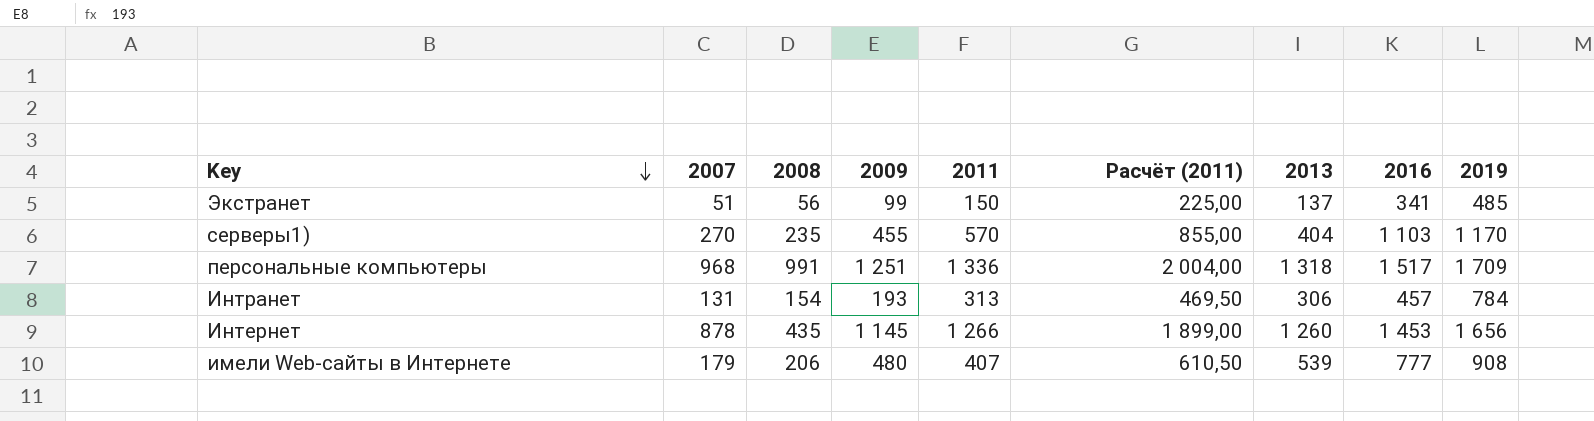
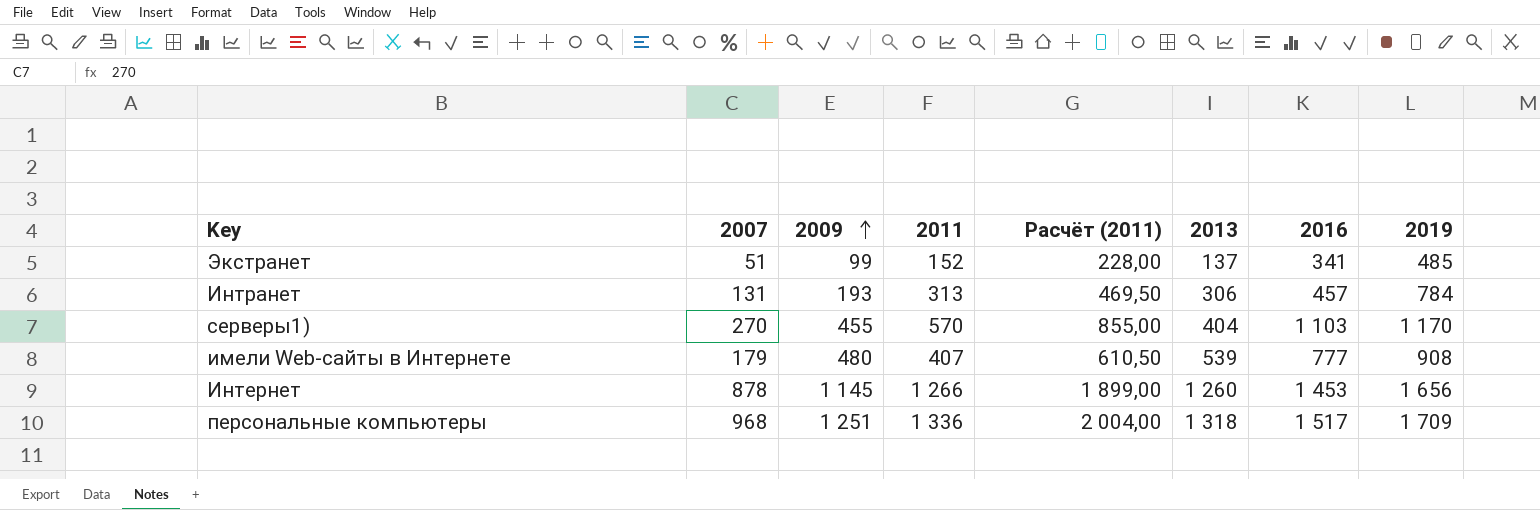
row order: Key descending -> 2009 ascending
column 2008 | position: 3 -> none
Экстранет | 2011: 150 -> 152
Экстранет | Расчёт (2011): 225,00 -> 228,00

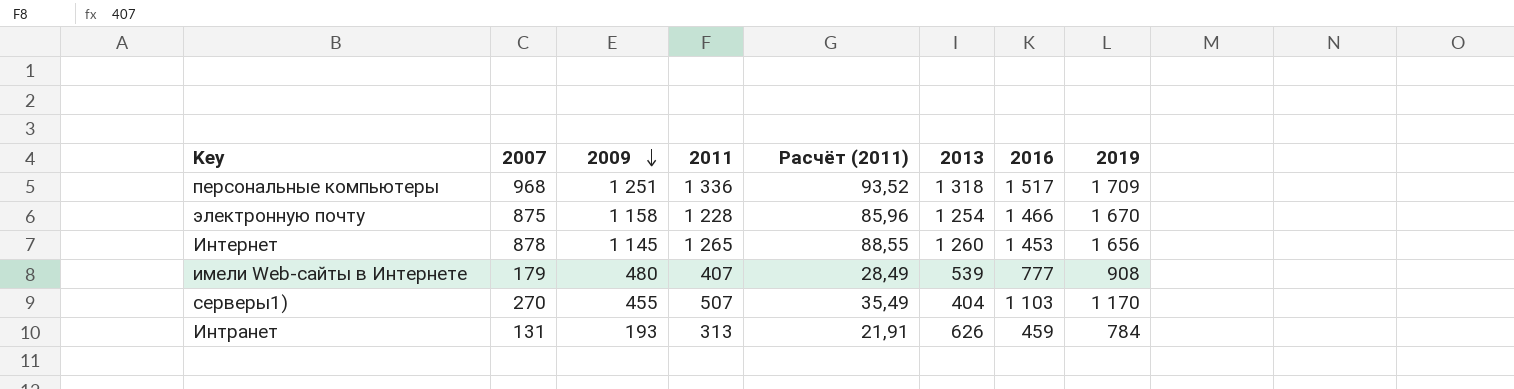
row order: 2009 ascending -> 2009 descending
column Расчёт (2011) | formula: [2011] * 1,5 -> [2011] * 0,07
row Экстранет: 51 | 99 | 152 | 228,00 | 137 | 341 | 485 -> none
row электронную почту: none -> 875 | 1 158 | 1 228 | 85,96 | 1 254 | 1 466 | 1 670
Интернет | 2011: 1 266 -> 1 265
серверы1) | 2011: 570 -> 507
Интранет | 2013: 306 -> 626
Интранет | 2016: 457 -> 459

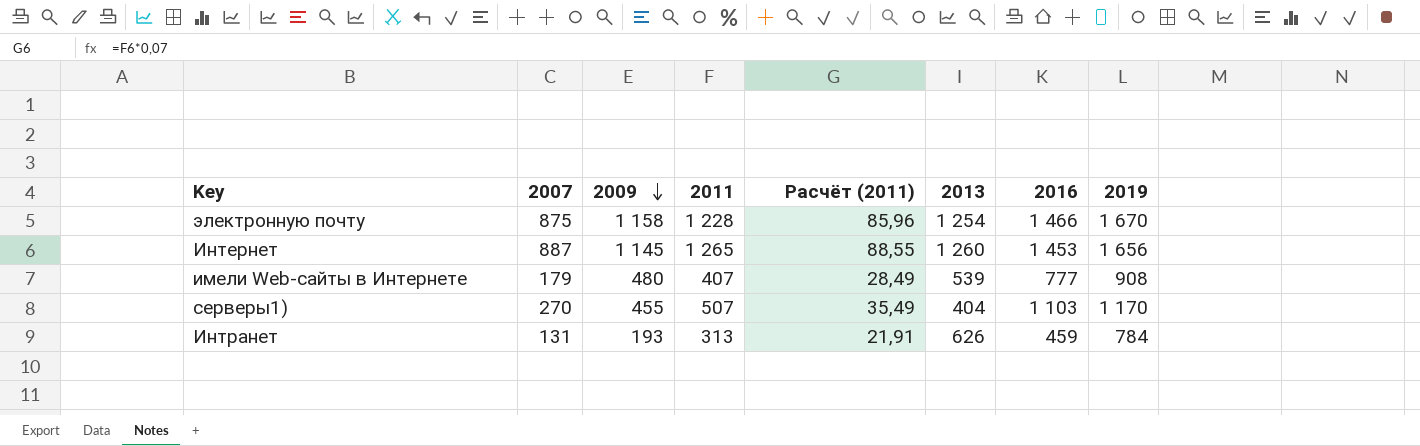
row персональные компьютеры: 968 | 1 251 | 1 336 | 93,52 | 1 318 | 1 517 | 1 709 -> none
Интернет | 2007: 878 -> 887

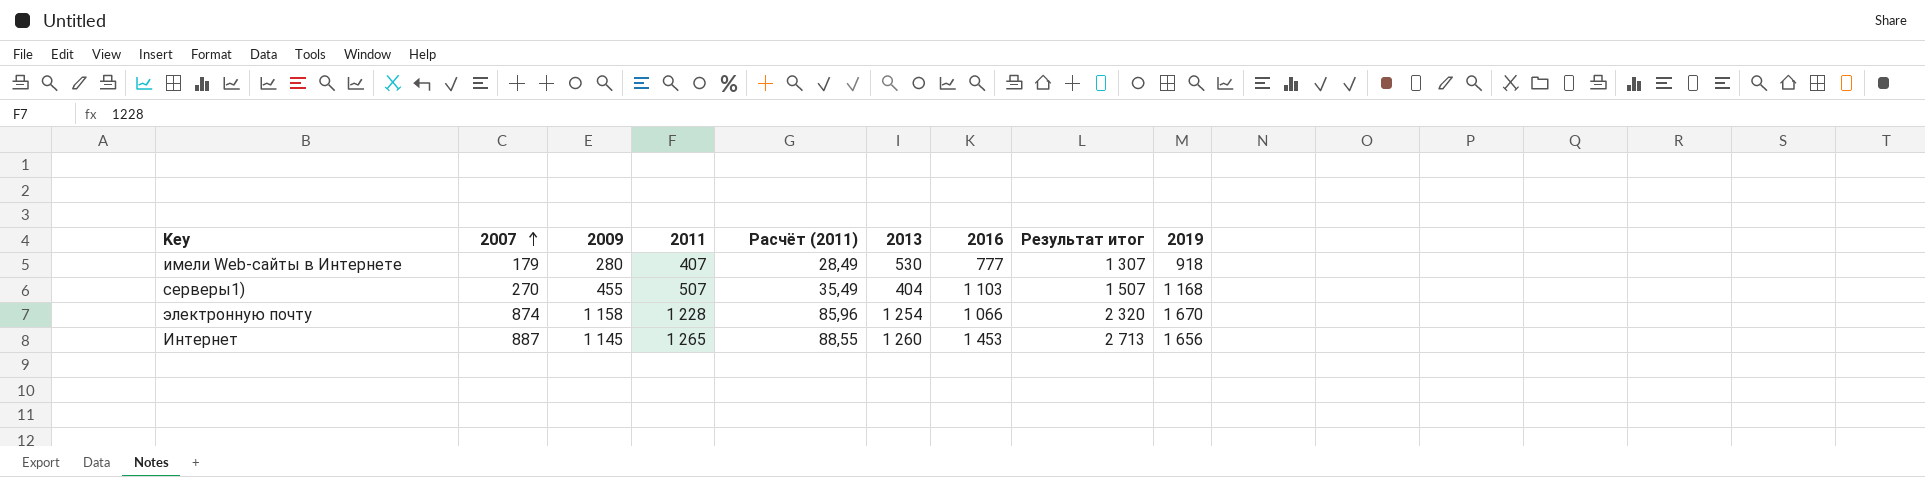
row order: 2009 descending -> 2007 ascending
column Результат итог | formula: none -> [2013] + [2016]
row Интранет: 131 | 193 | 313 | 21,91 | 626 | 459 | 784 -> none
имели Web-сайты в Интернете | 2009: 480 -> 280
имели Web-сайты в Интернете | 2013: 539 -> 530
имели Web-сайты в Интернете | 2019: 908 -> 918
серверы1) | 2019: 1 170 -> 1 168
электронную почту | 2007: 875 -> 874
электронную почту | 2016: 1 466 -> 1 066

